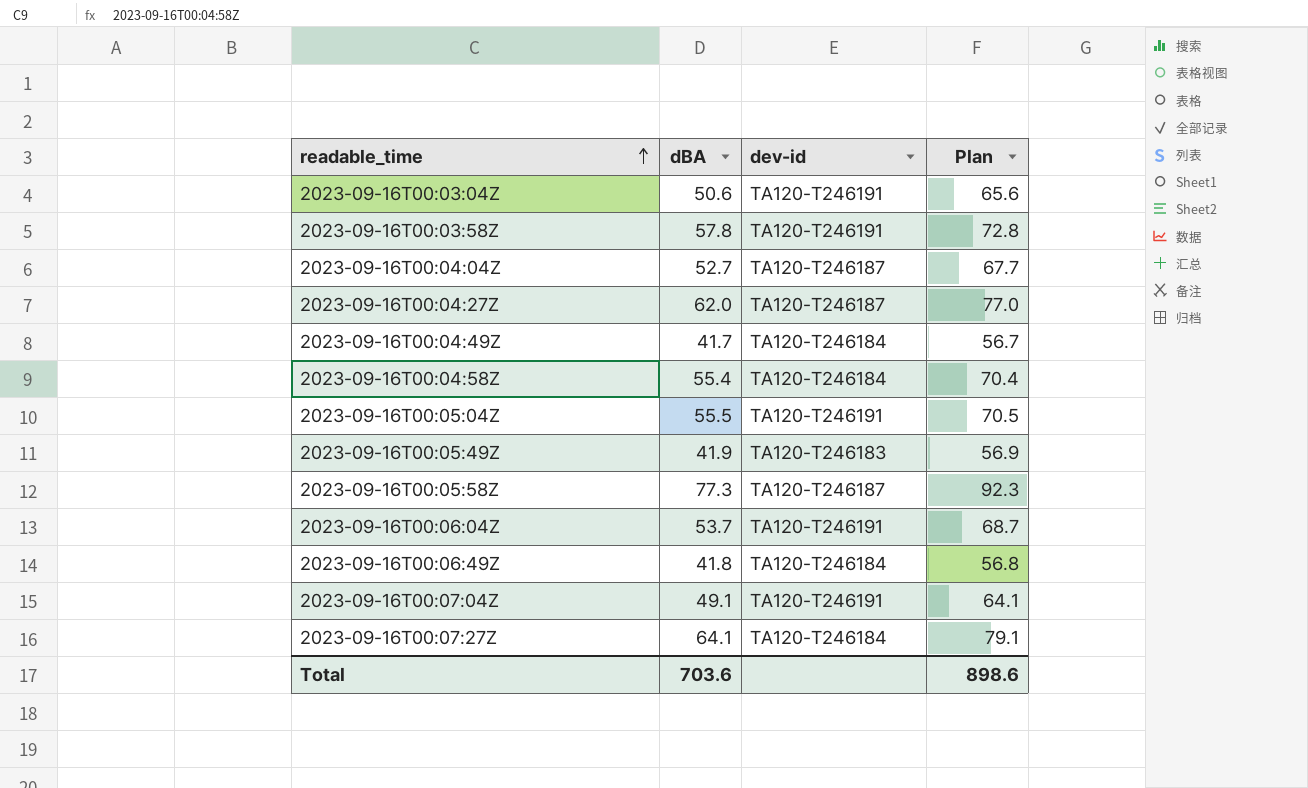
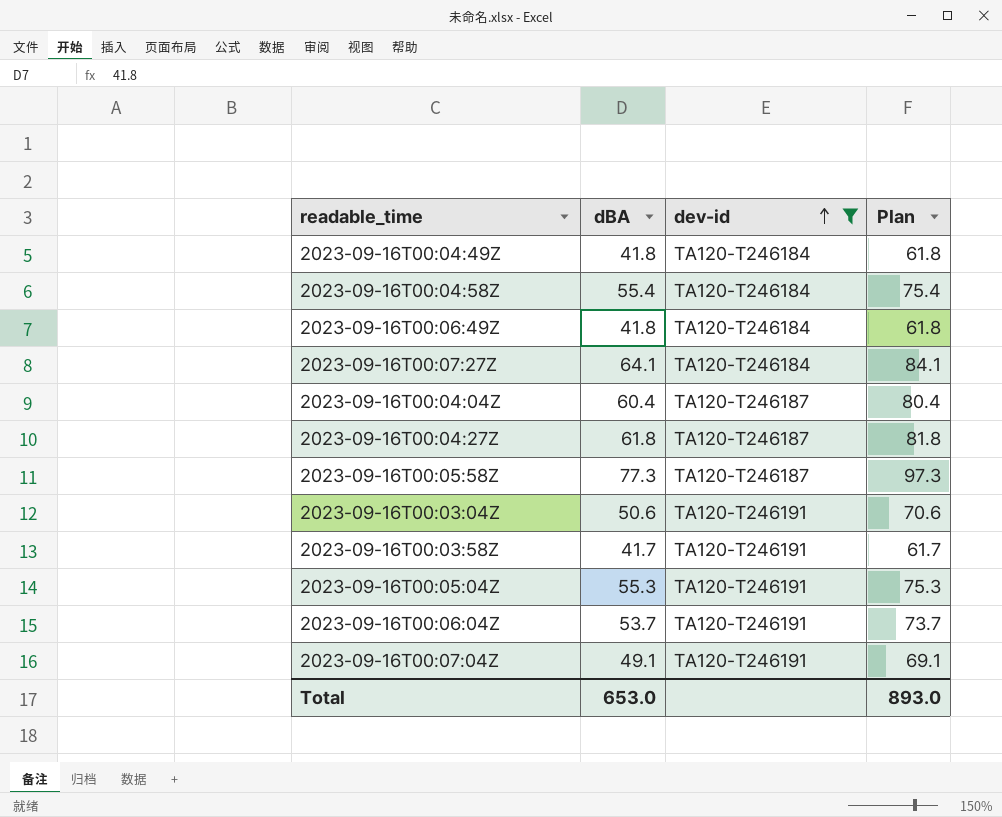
filter: none -> dev-id != TA120-T246183
row order: readable_time ascending -> dev-id ascending
column Plan | formula: [dBA] + 15 -> [dBA] + 20
2023-09-16T00:04:49Z | dBA: 41.7 -> 41.8
2023-09-16T00:04:04Z | dBA: 52.7 -> 60.4
2023-09-16T00:04:27Z | dBA: 62.0 -> 61.8
2023-09-16T00:03:58Z | dBA: 57.8 -> 41.7
2023-09-16T00:05:04Z | dBA: 55.5 -> 55.3
Total | dBA: 703.6 -> 653.0
Total | Plan: 898.6 -> 893.0

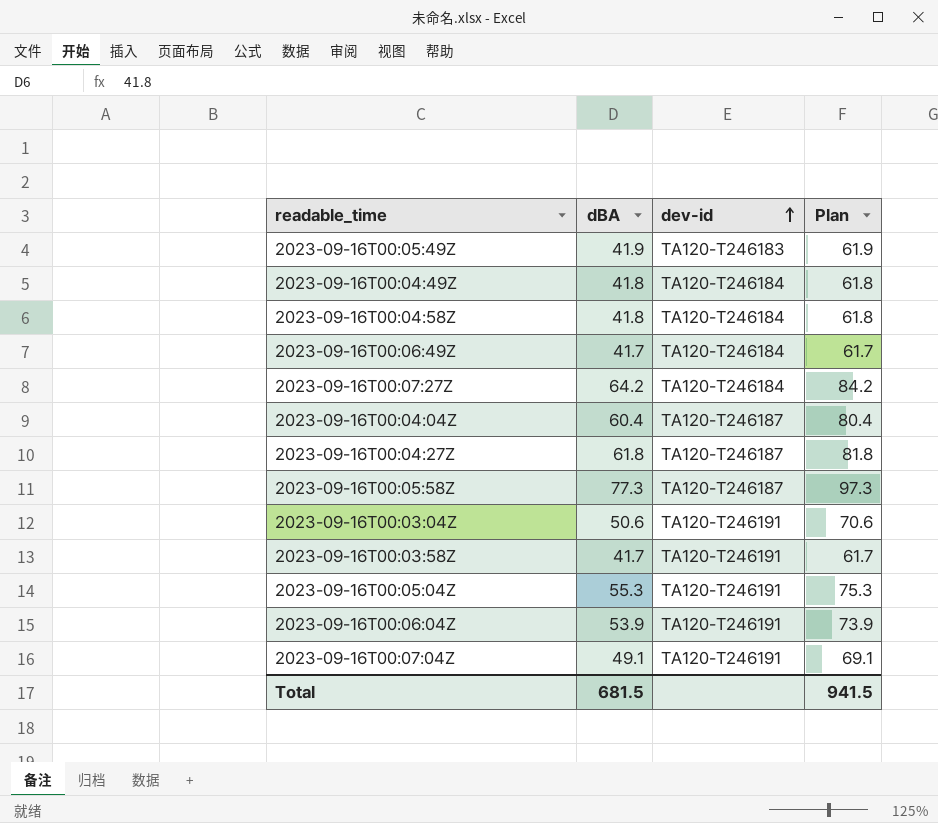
filter: dev-id != TA120-T246183 -> none
2023-09-16T00:04:58Z | dBA: 55.4 -> 41.8
2023-09-16T00:04:58Z | Plan: 75.4 -> 61.8
2023-09-16T00:06:49Z | dBA: 41.8 -> 41.7
2023-09-16T00:06:49Z | Plan: 61.8 -> 61.7
2023-09-16T00:07:27Z | dBA: 64.1 -> 64.2
2023-09-16T00:07:27Z | Plan: 84.1 -> 84.2
2023-09-16T00:06:04Z | dBA: 53.7 -> 53.9
2023-09-16T00:06:04Z | Plan: 73.7 -> 73.9
Total | dBA: 653.0 -> 681.5
Total | Plan: 893.0 -> 941.5

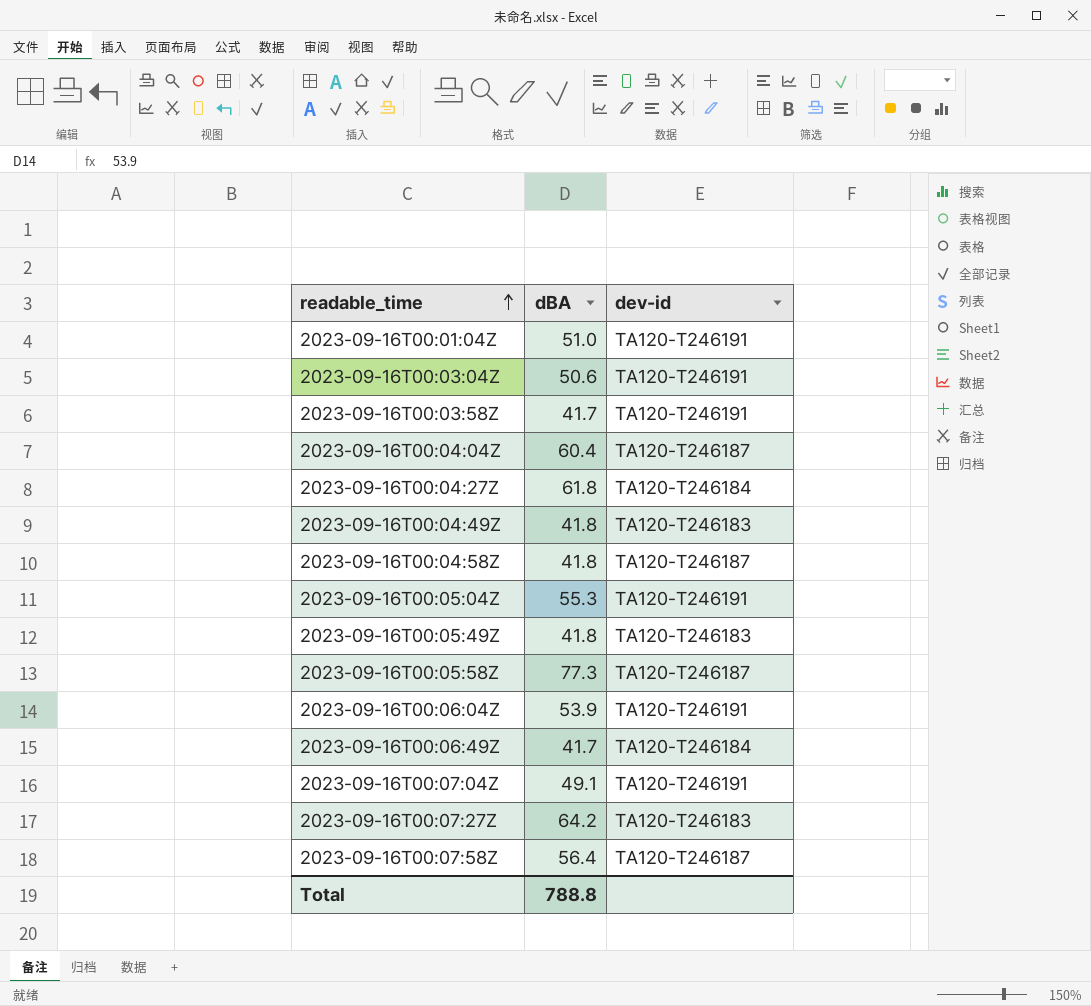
row order: dev-id ascending -> readable_time ascending
column Plan | formula: [dBA] + 20 -> none
row 2023-09-16T00:01:04Z: none -> 51.0 | TA120-T246191
2023-09-16T00:04:27Z | dev-id: TA120-T246187 -> TA120-T246184
2023-09-16T00:04:49Z | dev-id: TA120-T246184 -> TA120-T246183
2023-09-16T00:04:58Z | dev-id: TA120-T246184 -> TA120-T246187
2023-09-16T00:05:49Z | dBA: 41.9 -> 41.8
2023-09-16T00:07:27Z | dev-id: TA120-T246184 -> TA120-T246183
row 2023-09-16T00:07:58Z: none -> 56.4 | TA120-T246187
Total | dBA: 681.5 -> 788.8

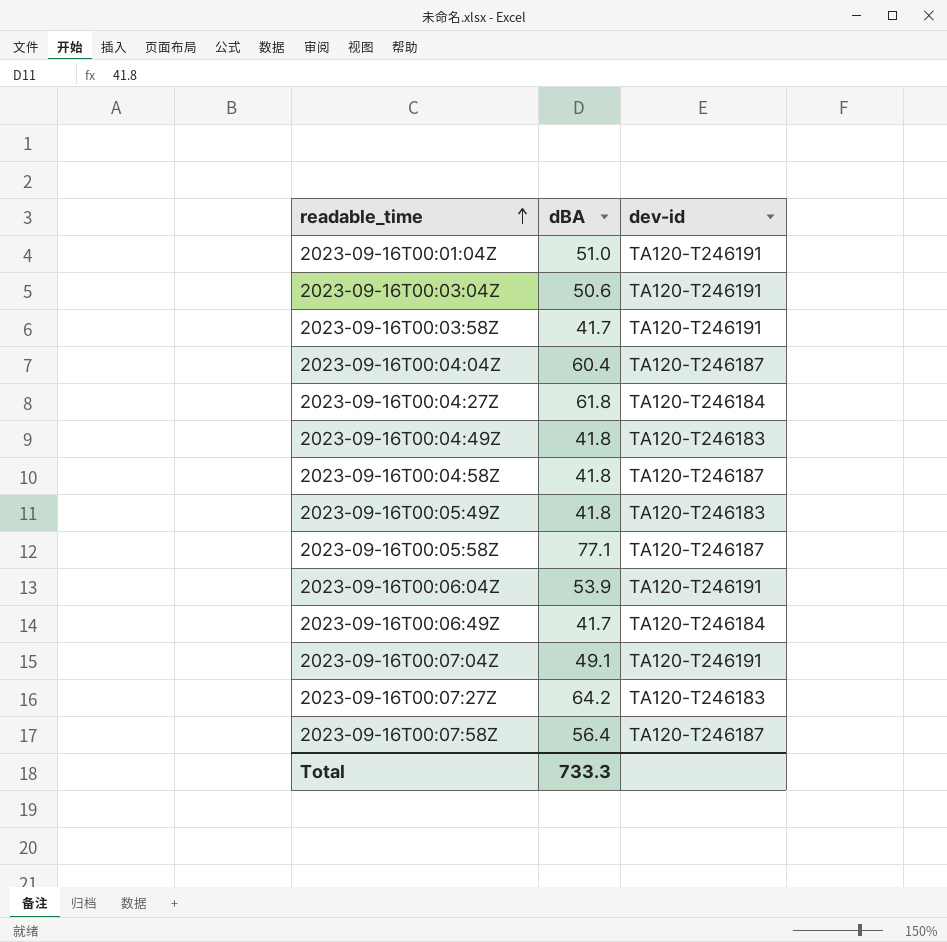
row 2023-09-16T00:05:04Z: 55.3 | TA120-T246191 -> none
2023-09-16T00:05:58Z | dBA: 77.3 -> 77.1
Total | dBA: 788.8 -> 733.3

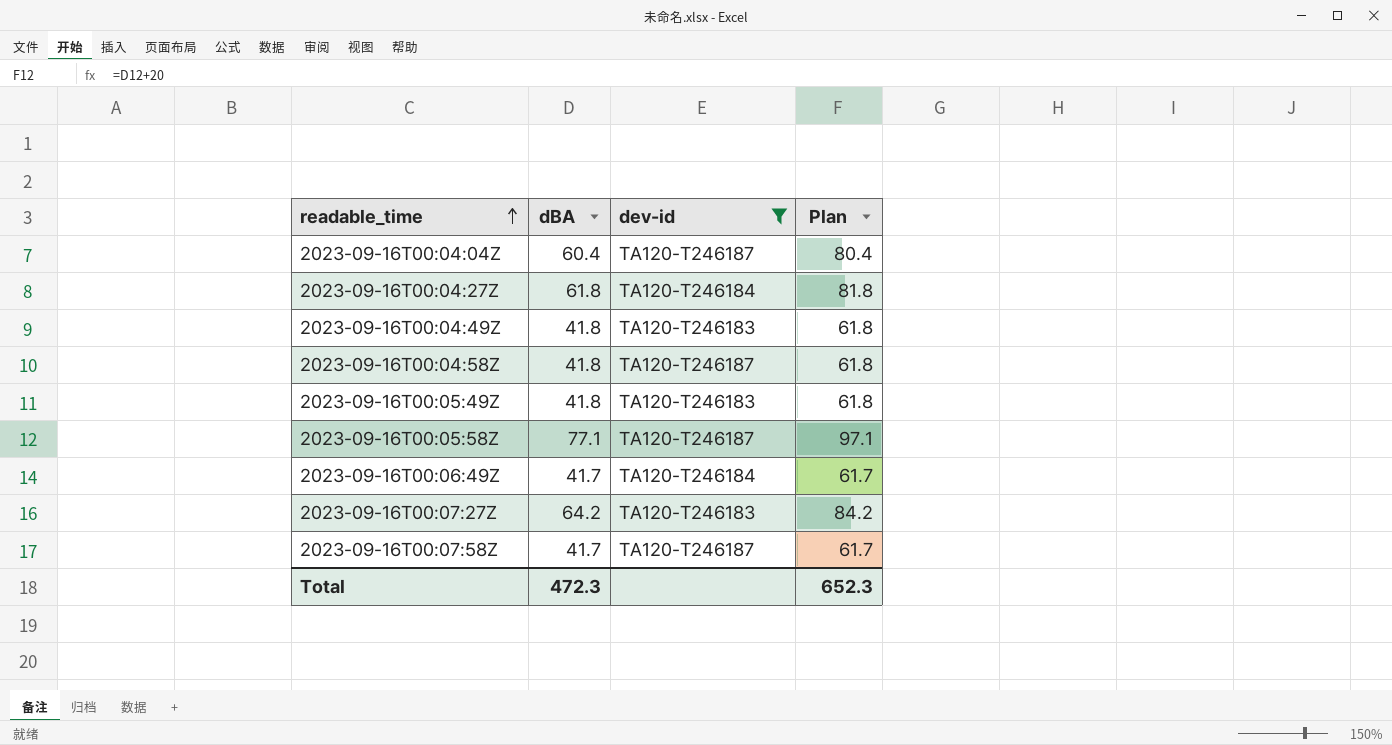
filter: none -> dev-id != TA120-T246191
column Plan | formula: none -> [dBA] + 20
2023-09-16T00:07:58Z | dBA: 56.4 -> 41.7
Total | dBA: 733.3 -> 472.3

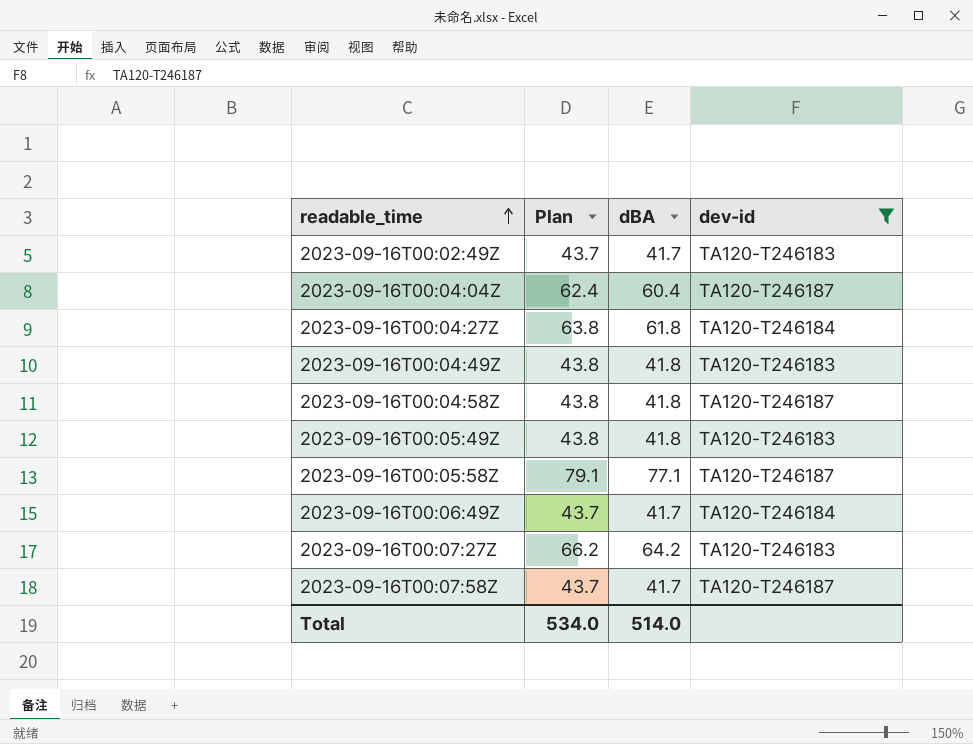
column Plan | formula: [dBA] + 20 -> [dBA] + 2
column Plan | position: 4 -> 2
row 2023-09-16T00:02:49Z: none -> 43.7 | 41.7 | TA120-T246183
Total | Plan: 652.3 -> 534.0
Total | dBA: 472.3 -> 514.0

